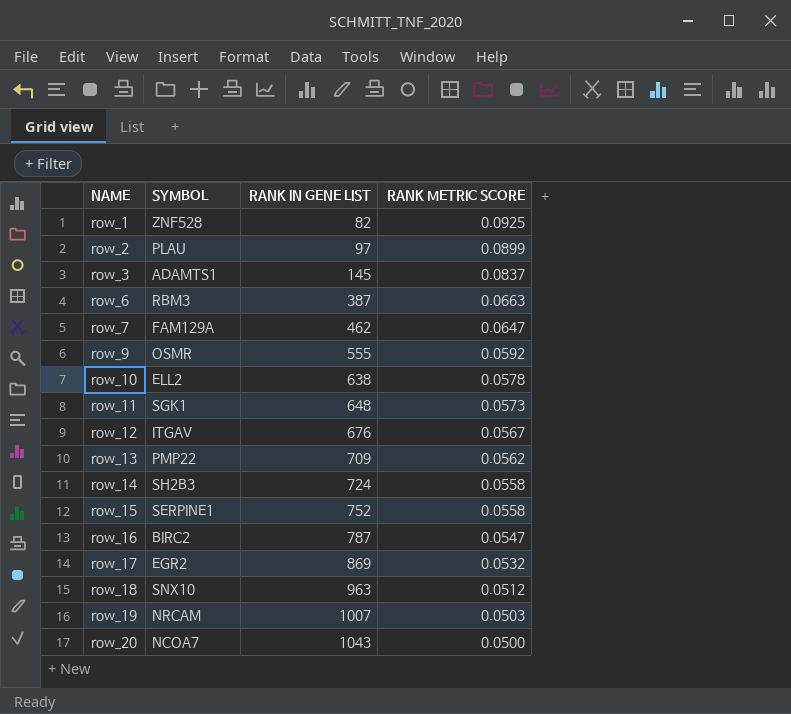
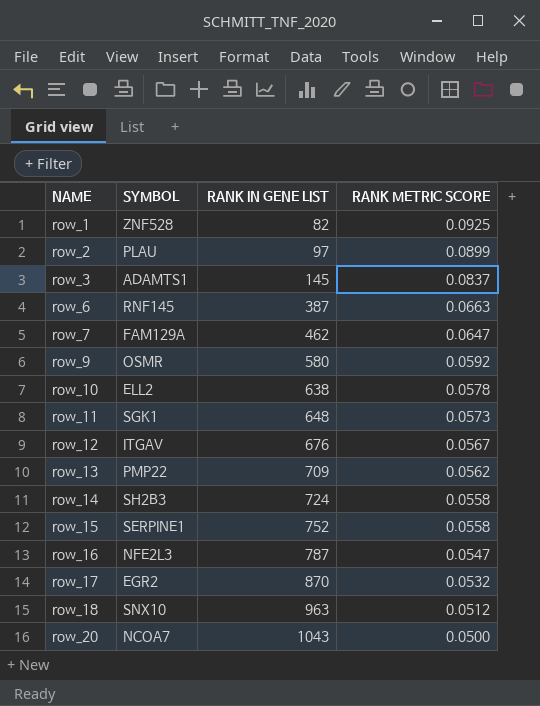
row row_19: NRCAM | 1007 | 0.0503 -> none
row_6 | SYMBOL: RBM3 -> RNF145
row_9 | RANK IN GENE LIST: 555 -> 580
row_16 | SYMBOL: BIRC2 -> NFE2L3
row_17 | RANK IN GENE LIST: 869 -> 870

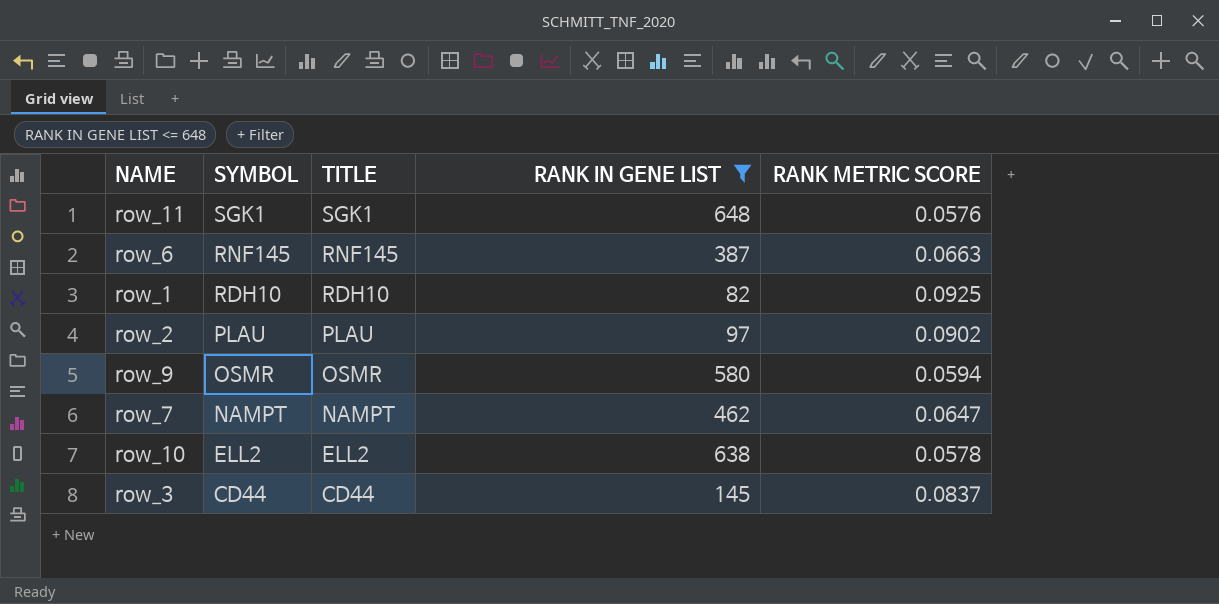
filter: none -> RANK IN GENE LIST <= 648
row order: NAME ascending -> SYMBOL descending
column TITLE | position: none -> 3
row_11 | RANK METRIC SCORE: 0.0573 -> 0.0576
row_1 | SYMBOL: ZNF528 -> RDH10
row_2 | RANK METRIC SCORE: 0.0899 -> 0.0902
row_9 | RANK METRIC SCORE: 0.0592 -> 0.0594
row_7 | SYMBOL: FAM129A -> NAMPT
row_3 | SYMBOL: ADAMTS1 -> CD44

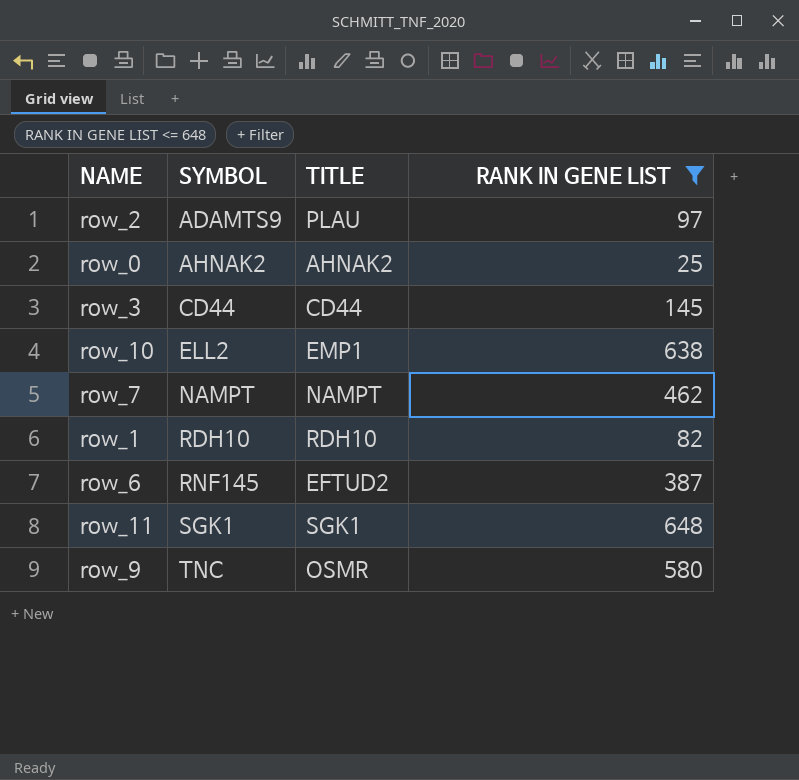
row order: SYMBOL descending -> SYMBOL ascending
column RANK METRIC SCORE | position: 5 -> none
row_2 | SYMBOL: PLAU -> ADAMTS9
row row_0: none -> AHNAK2 | AHNAK2 | 25
row_10 | TITLE: ELL2 -> EMP1
row_6 | TITLE: RNF145 -> EFTUD2
row_9 | SYMBOL: OSMR -> TNC

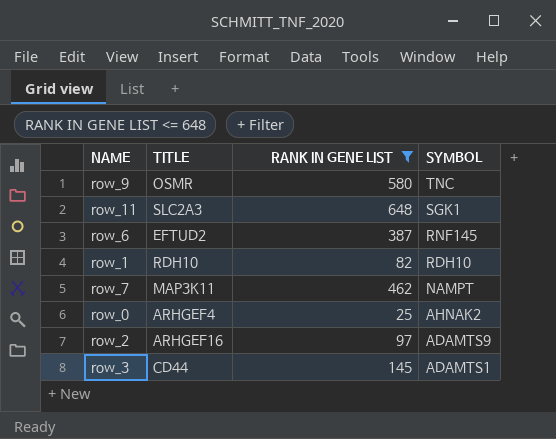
row order: SYMBOL ascending -> SYMBOL descending
column SYMBOL | position: 2 -> 4
row row_10: ELL2 | EMP1 | 638 -> none
row_11 | TITLE: SGK1 -> SLC2A3
row_7 | TITLE: NAMPT -> MAP3K11
row_0 | TITLE: AHNAK2 -> ARHGEF4
row_2 | TITLE: PLAU -> ARHGEF16
row_3 | SYMBOL: CD44 -> ADAMTS1

